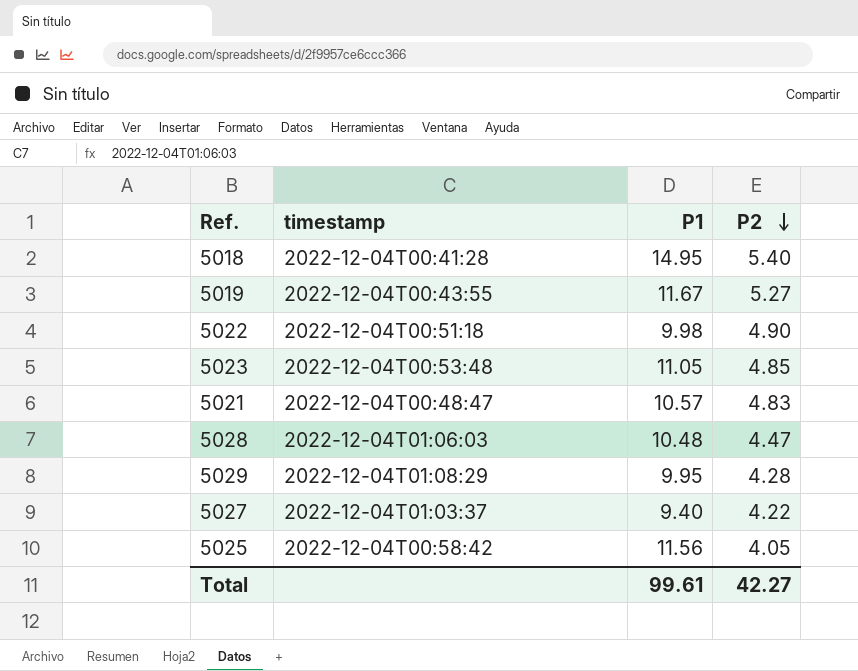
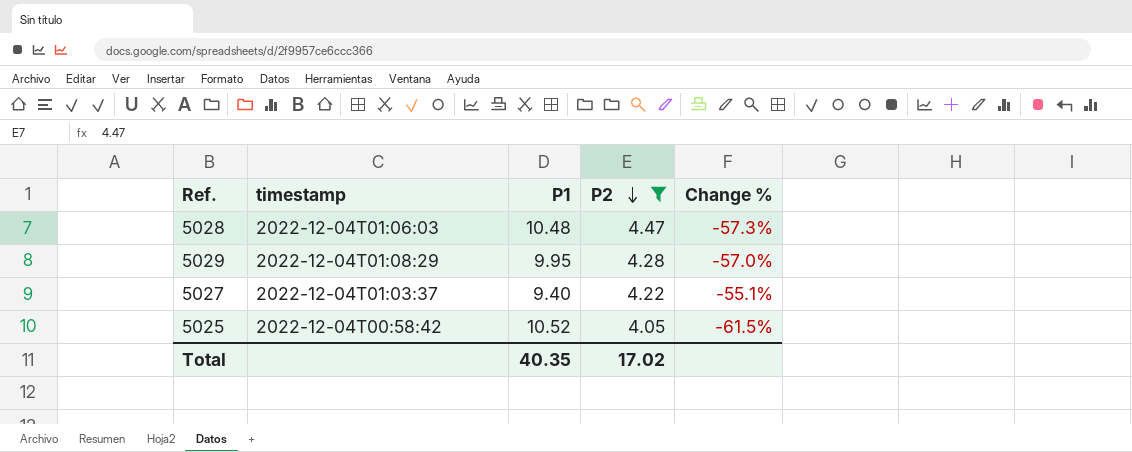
filter: none -> P2 <= 4.47
column Change % | formula: none -> ([P2] - [P1]) / [P1]
5025 | P1: 11.56 -> 10.52
Total | P1: 99.61 -> 40.35
Total | P2: 42.27 -> 17.02

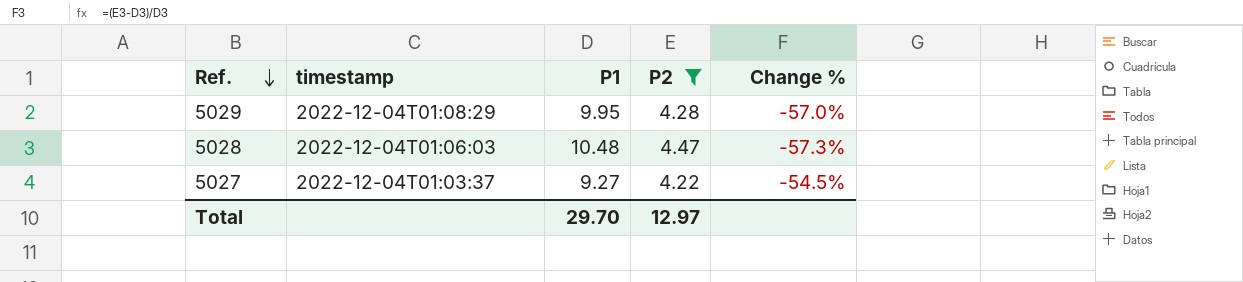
row order: P2 descending -> Ref. descending
row 5025: 2022-12-04T00:58:42 | 10.52 | 4.05 | -61.5% -> none
5027 | P1: 9.40 -> 9.27
5027 | Change %: -55.1% -> -54.5%
Total | P1: 40.35 -> 29.70
Total | P2: 17.02 -> 12.97

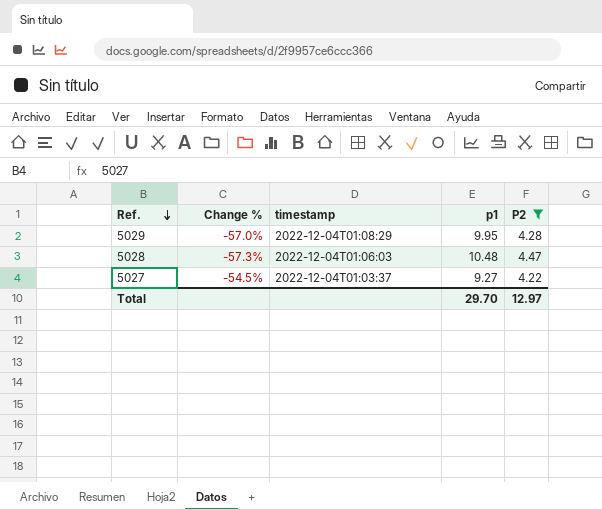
column Change % | position: 5 -> 2
column name: P1 -> p1

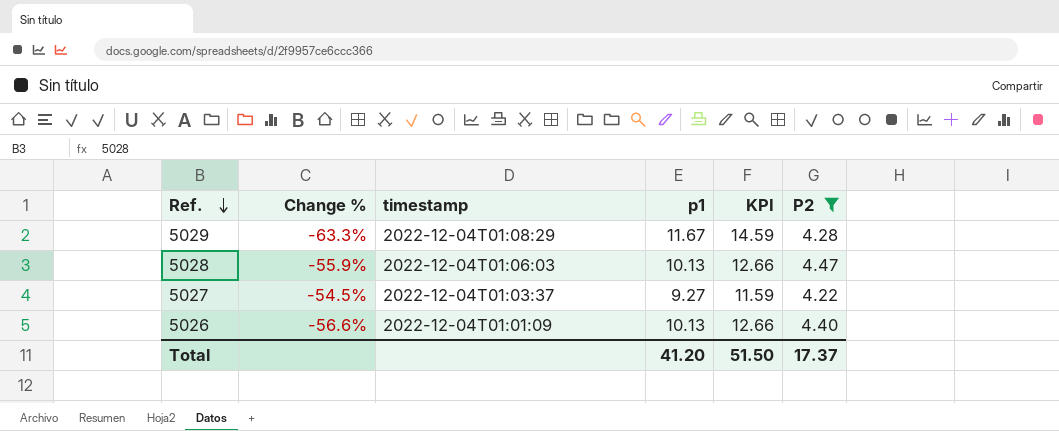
column KPI | formula: none -> [p1] * 1.25
5029 | Change %: -57.0% -> -63.3%
5029 | p1: 9.95 -> 11.67
5028 | Change %: -57.3% -> -55.9%
5028 | p1: 10.48 -> 10.13
row 5026: none -> -56.6% | 2022-12-04T01:01:09 | 10.13 | 12.66 | 4.40
Total | p1: 29.70 -> 41.20
Total | P2: 12.97 -> 17.37

